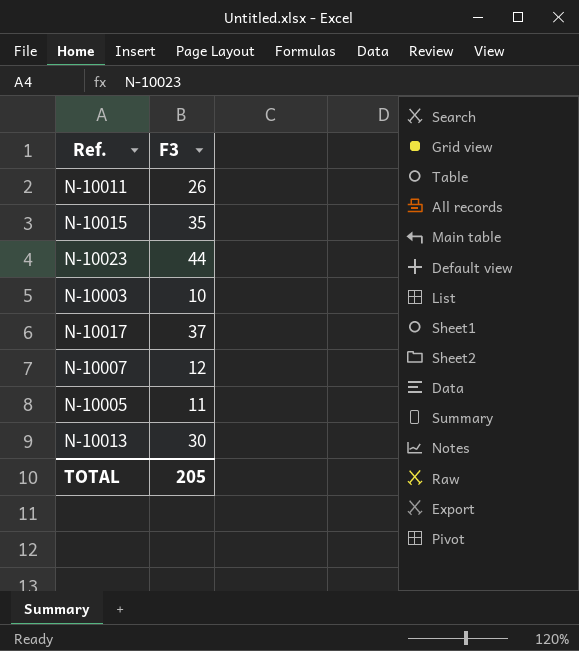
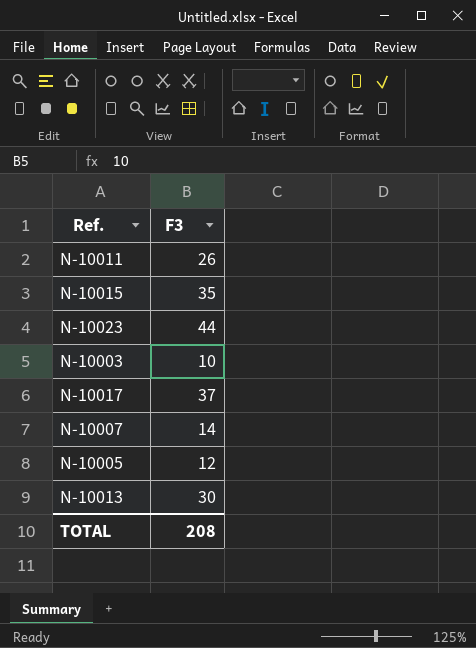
N-10007 | F3: 12 -> 14
N-10005 | F3: 11 -> 12
TOTAL | F3: 205 -> 208

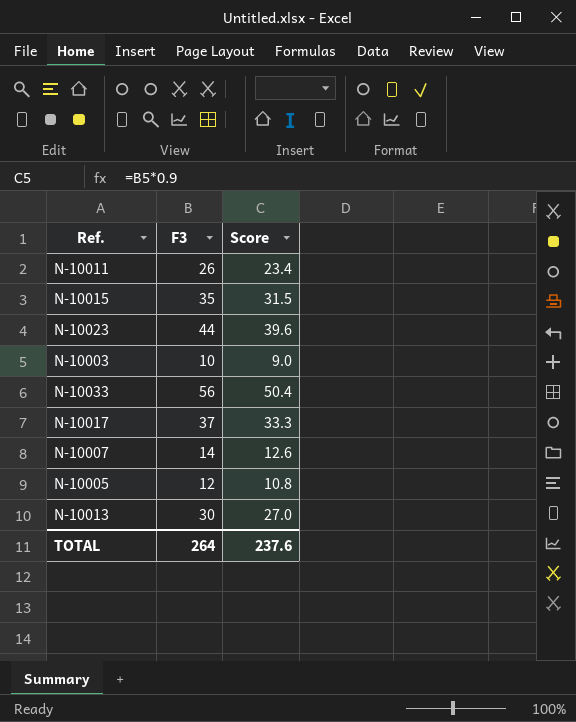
column Score | formula: none -> [F3] * 0.9
row N-10033: none -> 56 | 50.4
TOTAL | F3: 208 -> 264

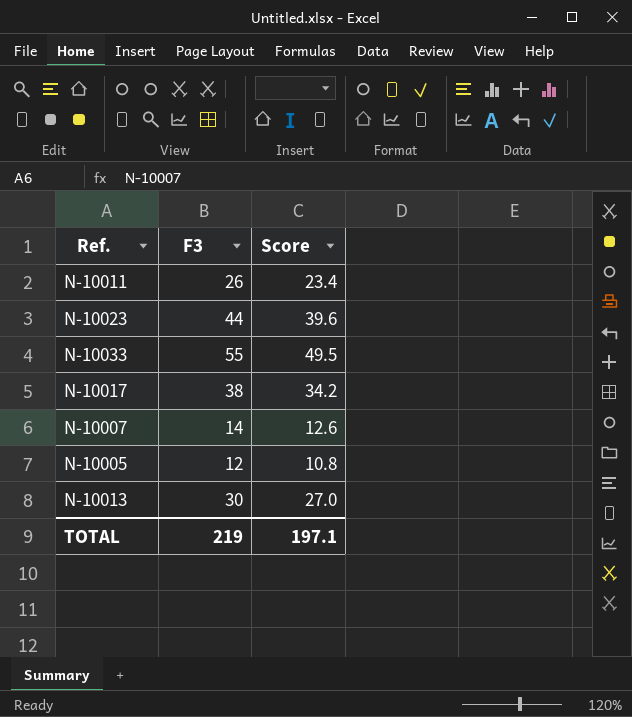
row N-10015: 35 | 31.5 -> none
row N-10003: 10 | 9.0 -> none
N-10033 | F3: 56 -> 55
N-10033 | Score: 50.4 -> 49.5
N-10017 | F3: 37 -> 38
N-10017 | Score: 33.3 -> 34.2
TOTAL | F3: 264 -> 219
TOTAL | Score: 237.6 -> 197.1

